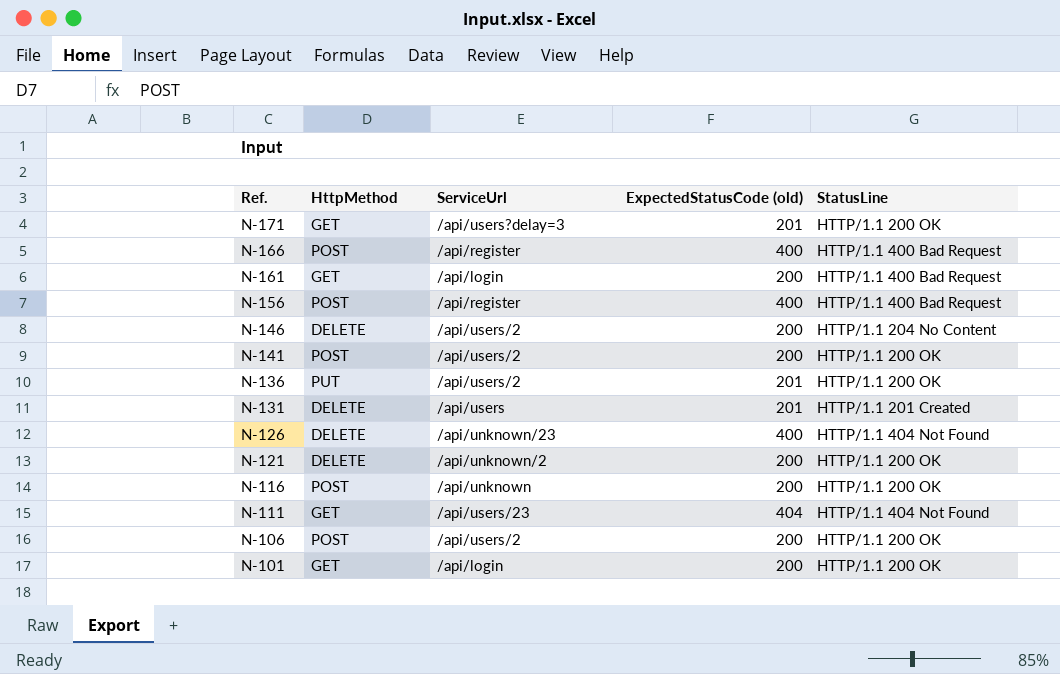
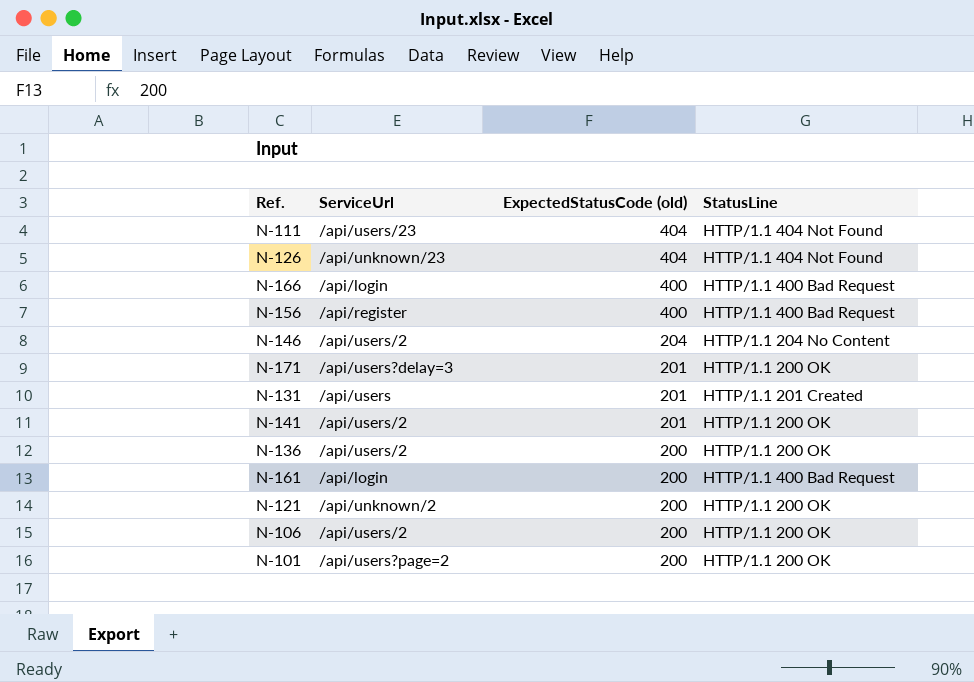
row order: Ref. descending -> ExpectedStatusCode (old) descending
column HttpMethod | position: 2 -> none
row N-116: POST | /api/unknown | 200 | HTTP/1.1 200 OK -> none
N-126 | ExpectedStatusCode (old): 400 -> 404
N-166 | ServiceUrl: /api/register -> /api/login
N-146 | ExpectedStatusCode (old): 200 -> 204
N-141 | ExpectedStatusCode (old): 200 -> 201
N-136 | ExpectedStatusCode (old): 201 -> 200
N-101 | ServiceUrl: /api/login -> /api/users?page=2

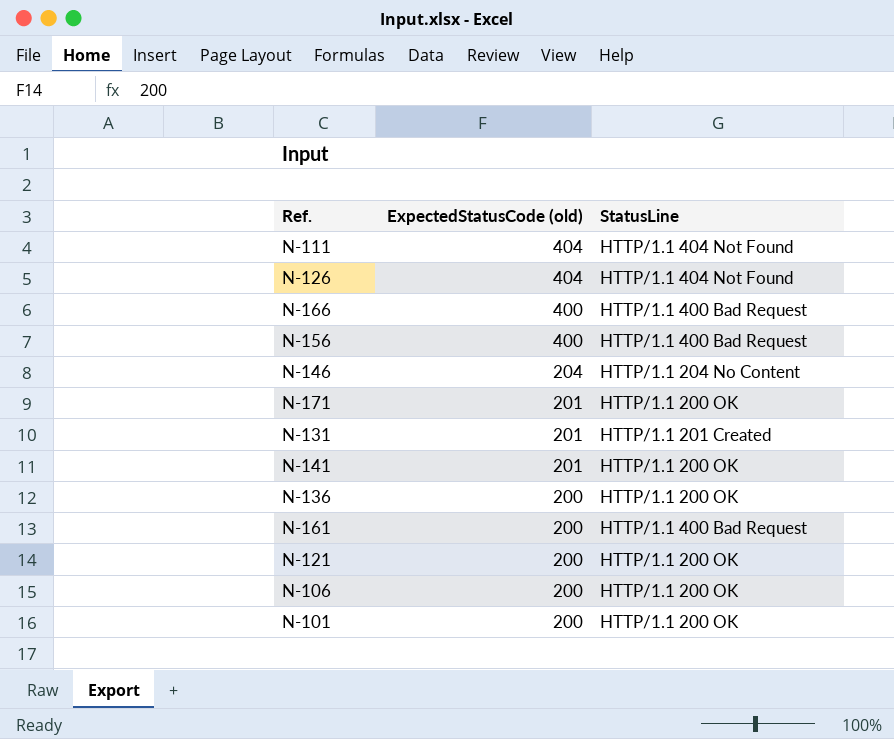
column ServiceUrl | position: 2 -> none

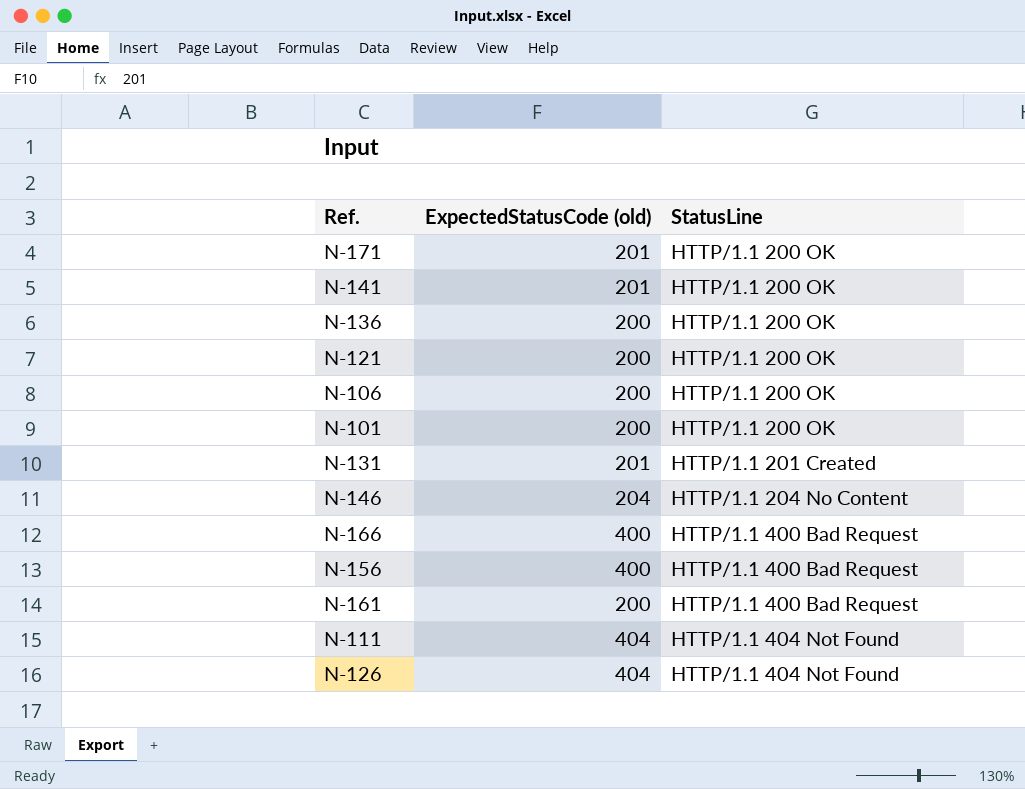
row order: ExpectedStatusCode (old) descending -> StatusLine ascending

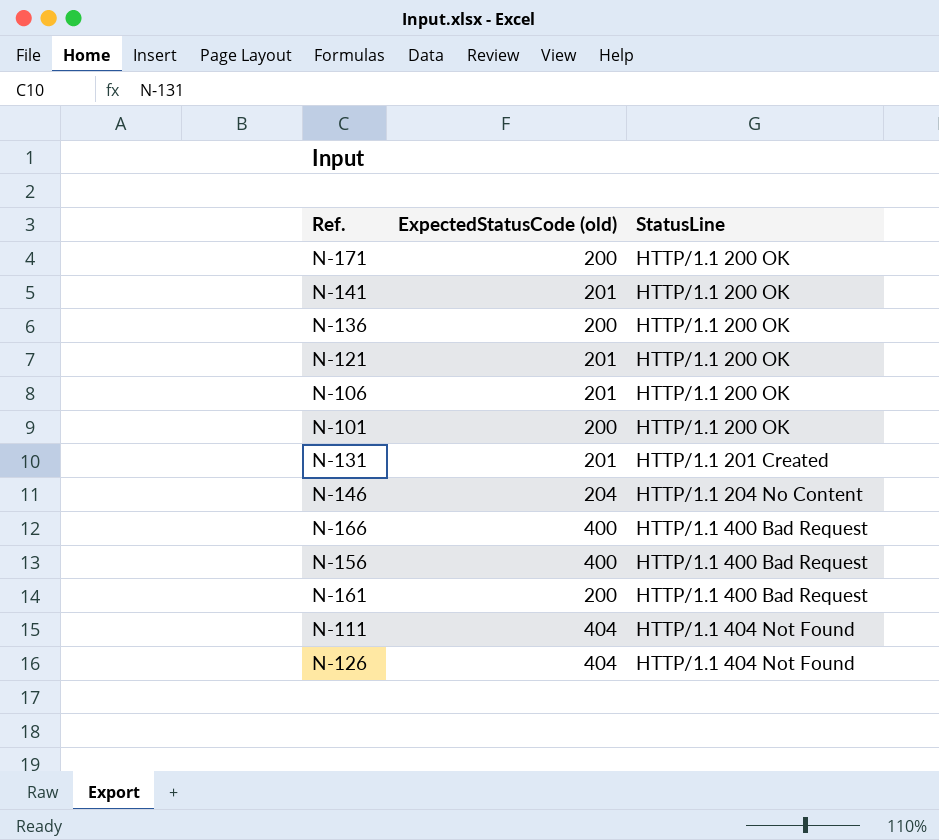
N-171 | ExpectedStatusCode (old): 201 -> 200
N-121 | ExpectedStatusCode (old): 200 -> 201
N-106 | ExpectedStatusCode (old): 200 -> 201

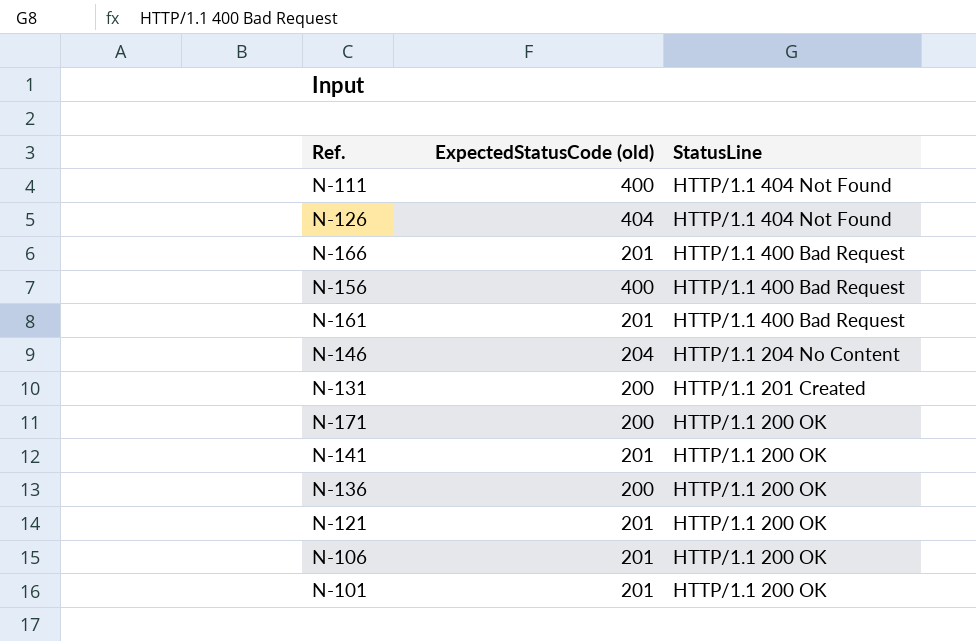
row order: StatusLine ascending -> StatusLine descending
N-111 | ExpectedStatusCode (old): 404 -> 400
N-166 | ExpectedStatusCode (old): 400 -> 201
N-161 | ExpectedStatusCode (old): 200 -> 201
N-131 | ExpectedStatusCode (old): 201 -> 200
N-101 | ExpectedStatusCode (old): 200 -> 201

